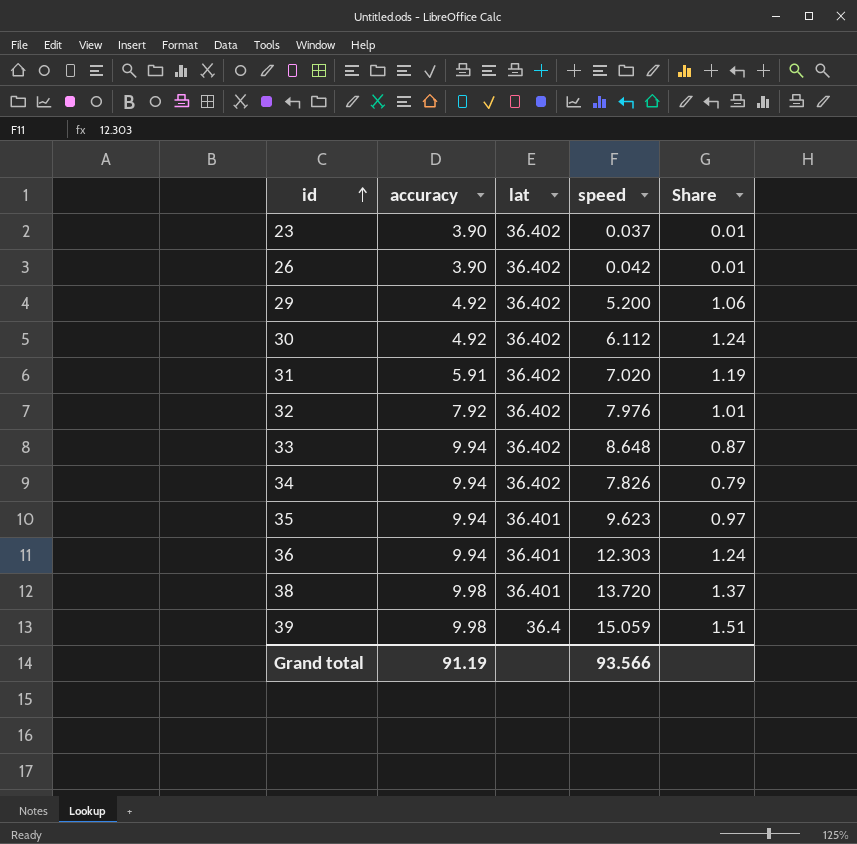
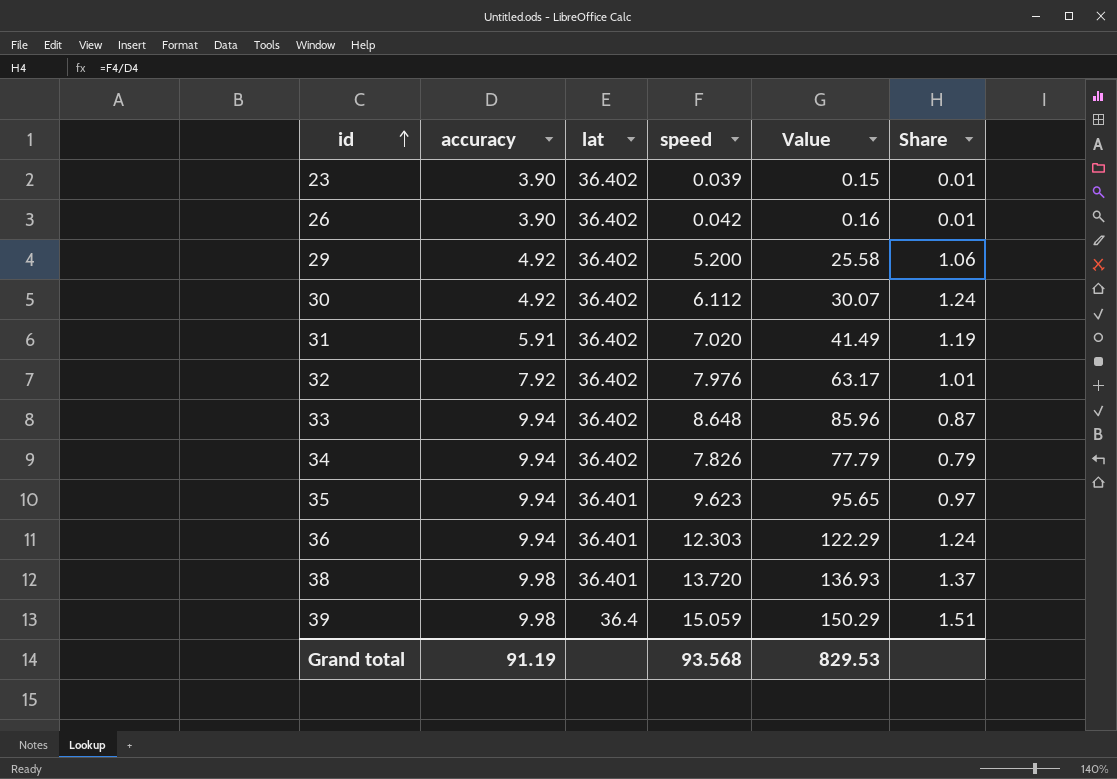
column Value | formula: none -> [accuracy] * [speed]
23 | speed: 0.037 -> 0.039
Grand total | speed: 93.566 -> 93.568

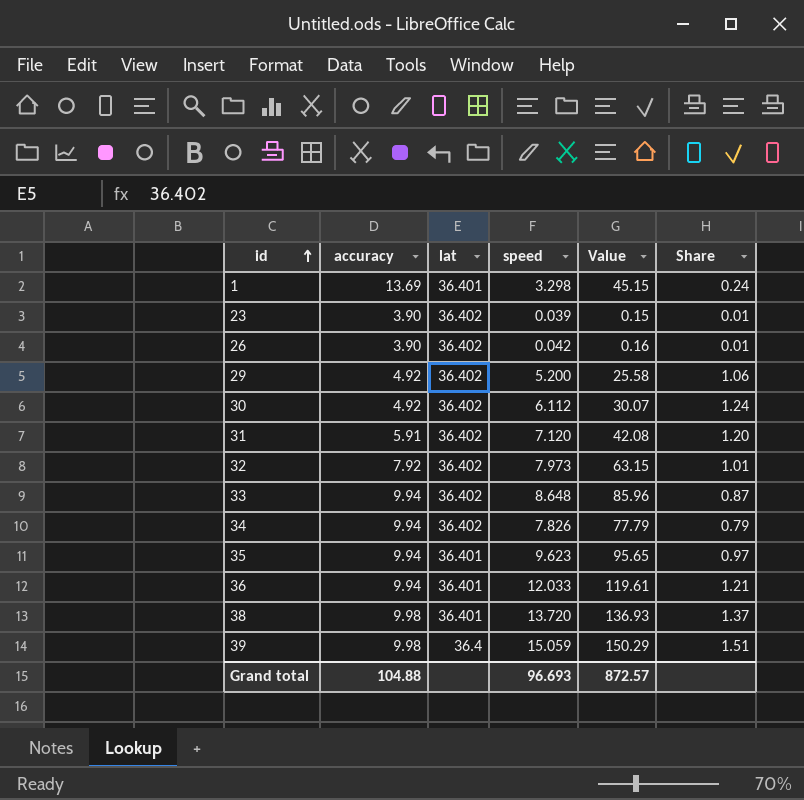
row 1: none -> 13.69 | 36.401 | 3.298 | 45.15 | 0.24
31 | speed: 7.020 -> 7.120
31 | Value: 41.49 -> 42.08
31 | Share: 1.19 -> 1.20
32 | speed: 7.976 -> 7.973
32 | Value: 63.17 -> 63.15
36 | speed: 12.303 -> 12.033
36 | Value: 122.29 -> 119.61
36 | Share: 1.24 -> 1.21
Grand total | accuracy: 91.19 -> 104.88
Grand total | speed: 93.568 -> 96.693
Grand total | Value: 829.53 -> 872.57

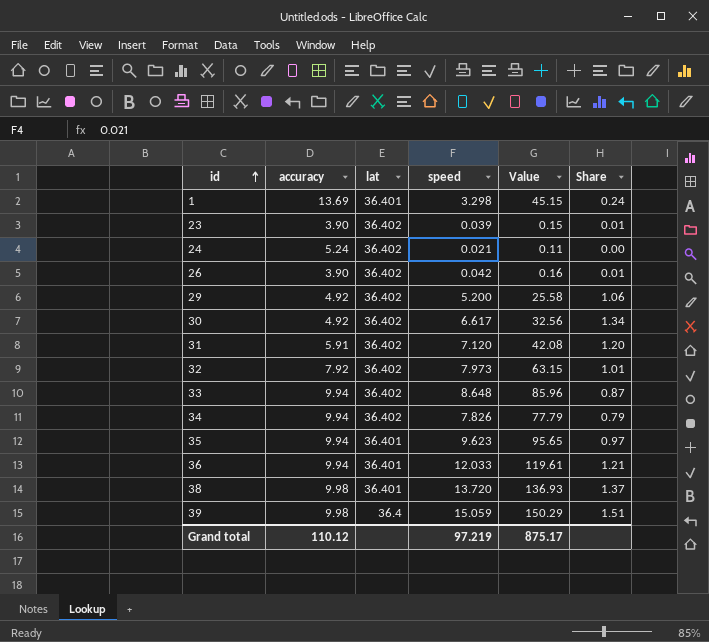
row 24: none -> 5.24 | 36.402 | 0.021 | 0.11 | 0.00
30 | speed: 6.112 -> 6.617
30 | Value: 30.07 -> 32.56
30 | Share: 1.24 -> 1.34
Grand total | accuracy: 104.88 -> 110.12
Grand total | speed: 96.693 -> 97.219
Grand total | Value: 872.57 -> 875.17

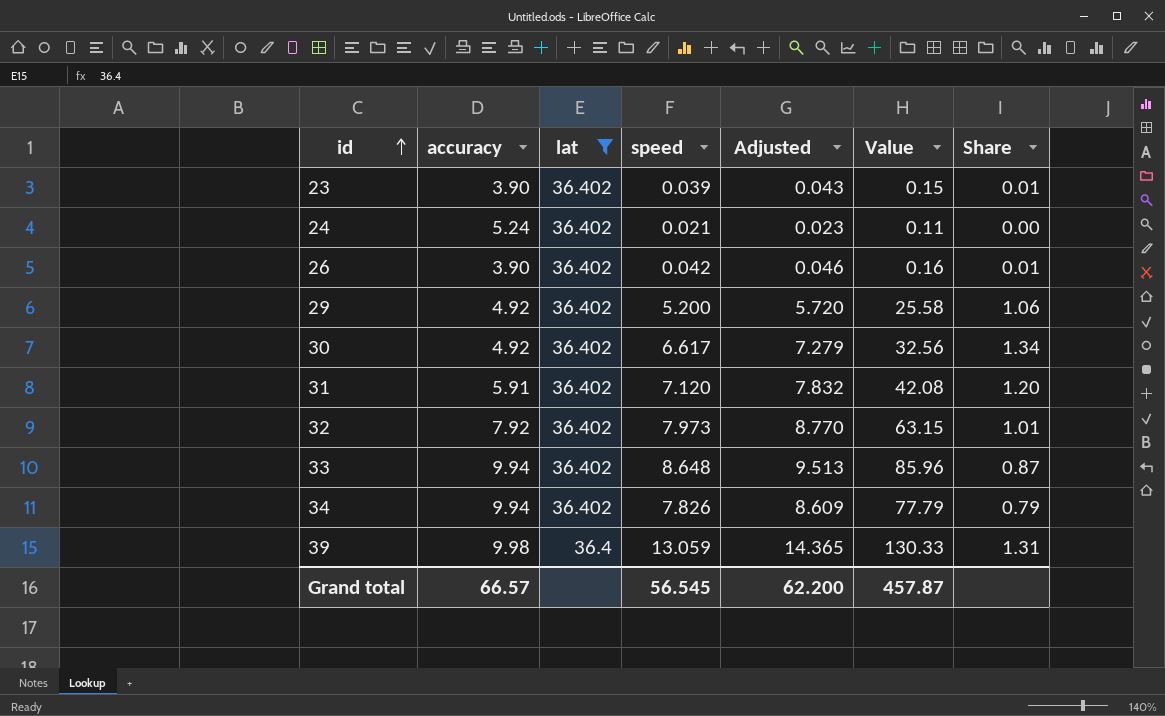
filter: none -> lat != 36.401
column Adjusted | formula: none -> [speed] * 1.1
39 | speed: 15.059 -> 13.059
39 | Value: 150.29 -> 130.33
39 | Share: 1.51 -> 1.31
Grand total | accuracy: 110.12 -> 66.57
Grand total | speed: 97.219 -> 56.545
Grand total | Value: 875.17 -> 457.87

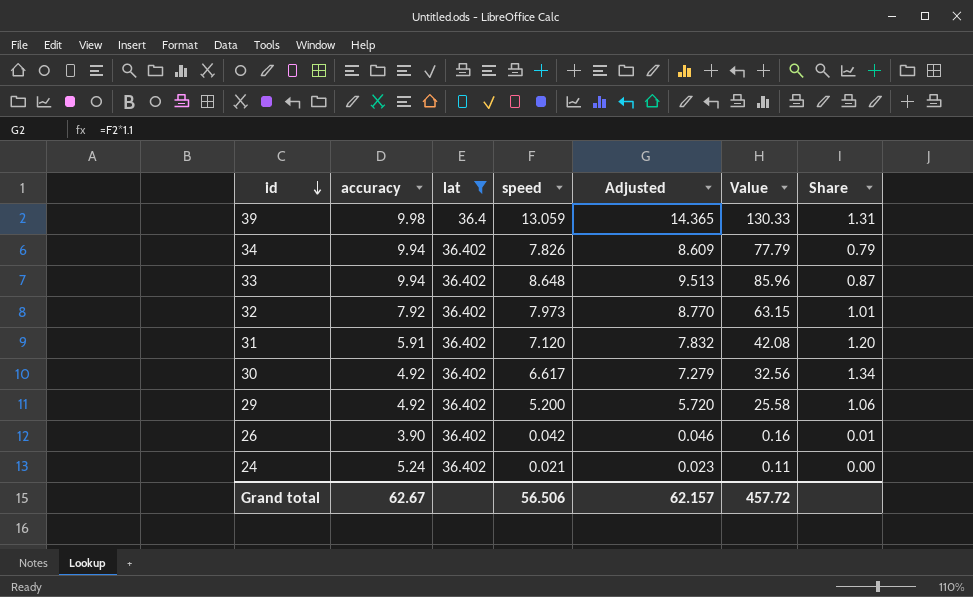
row order: id ascending -> id descending
row 23: 3.90 | 36.402 | 0.039 | 0.043 | 0.15 | 0.01 -> none
Grand total | accuracy: 66.57 -> 62.67
Grand total | speed: 56.545 -> 56.506
Grand total | Adjusted: 62.200 -> 62.157
Grand total | Value: 457.87 -> 457.72

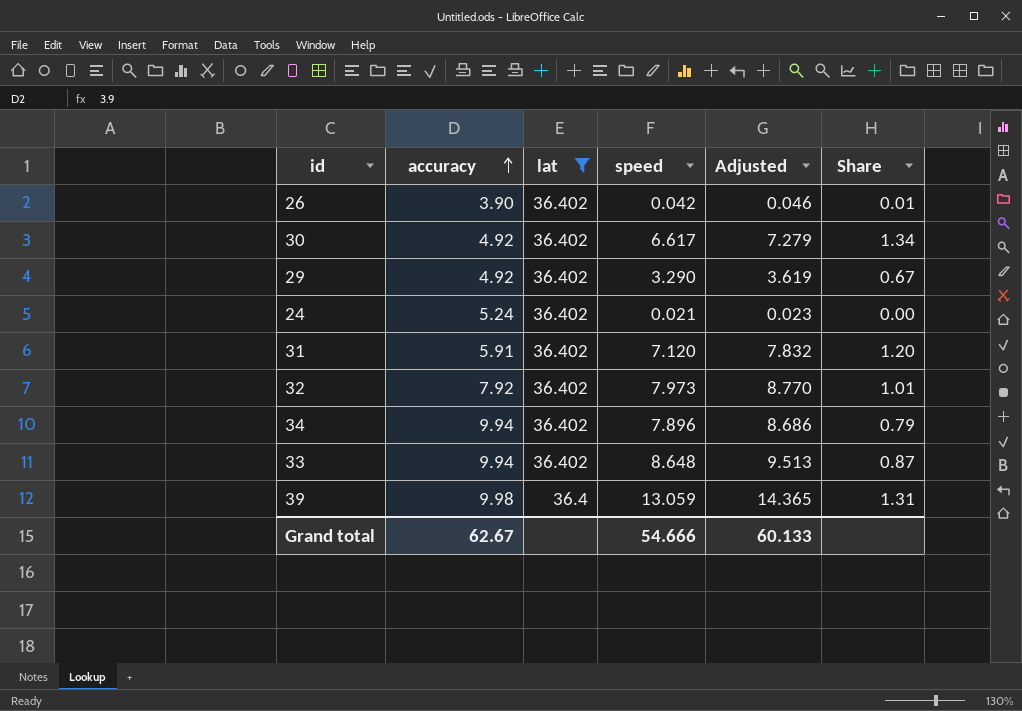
row order: id descending -> accuracy ascending
column Value | formula: [accuracy] * [speed] -> none
29 | speed: 5.200 -> 3.290
29 | Adjusted: 5.720 -> 3.619
29 | Share: 1.06 -> 0.67
34 | speed: 7.826 -> 7.896
34 | Adjusted: 8.609 -> 8.686
Grand total | speed: 56.506 -> 54.666
Grand total | Adjusted: 62.157 -> 60.133

